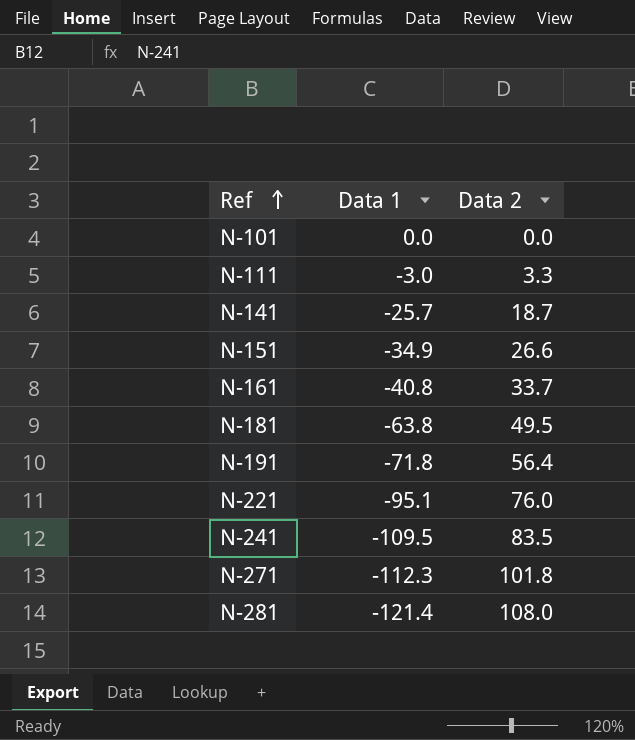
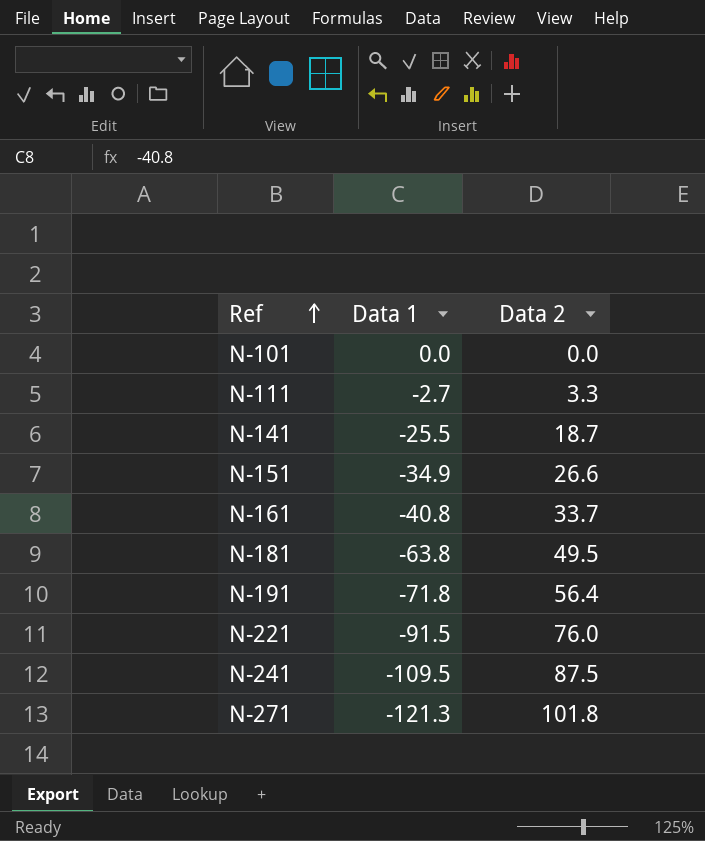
row N-281: -121.4 | 108.0 -> none
N-111 | Data 1: -3.0 -> -2.7
N-141 | Data 1: -25.7 -> -25.5
N-221 | Data 1: -95.1 -> -91.5
N-241 | Data 2: 83.5 -> 87.5
N-271 | Data 1: -112.3 -> -121.3

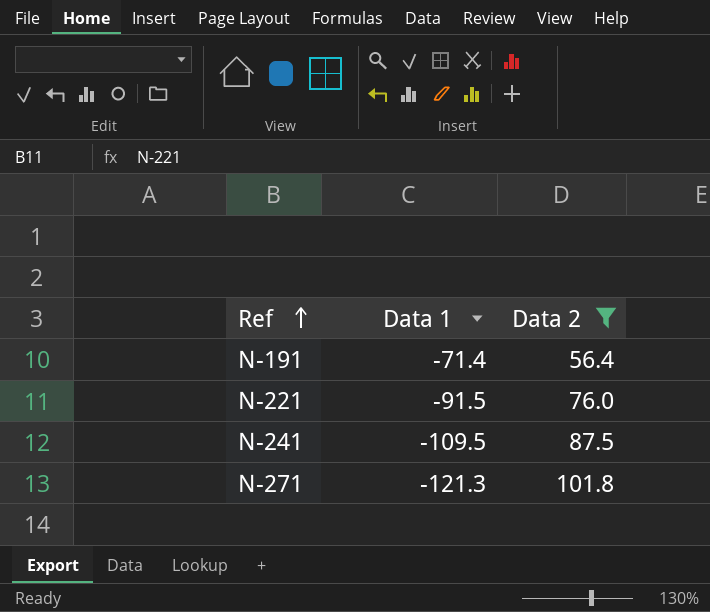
filter: none -> Data 2 >= 56.4
N-191 | Data 1: -71.8 -> -71.4

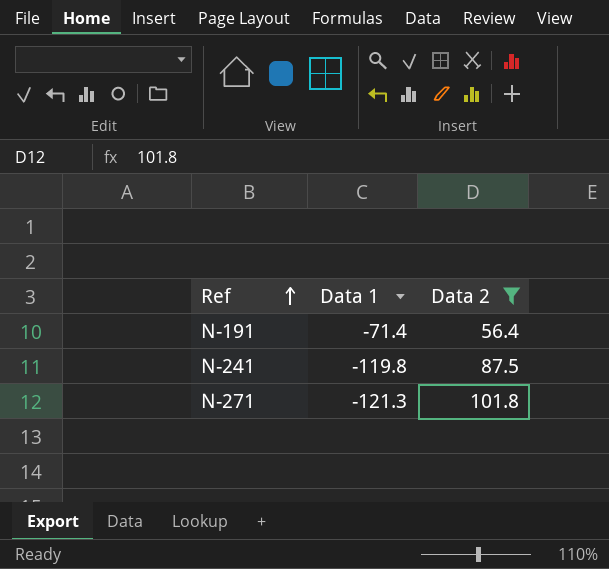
row N-221: -91.5 | 76.0 -> none
N-241 | Data 1: -109.5 -> -119.8

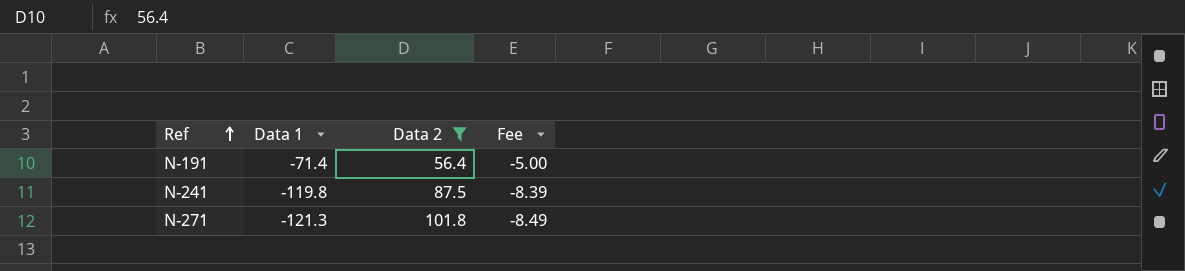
column Fee | formula: none -> [Data 1] * 0.07

